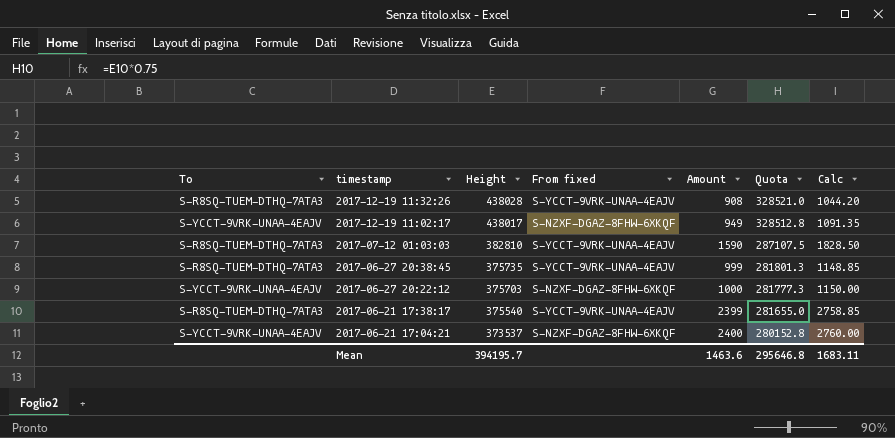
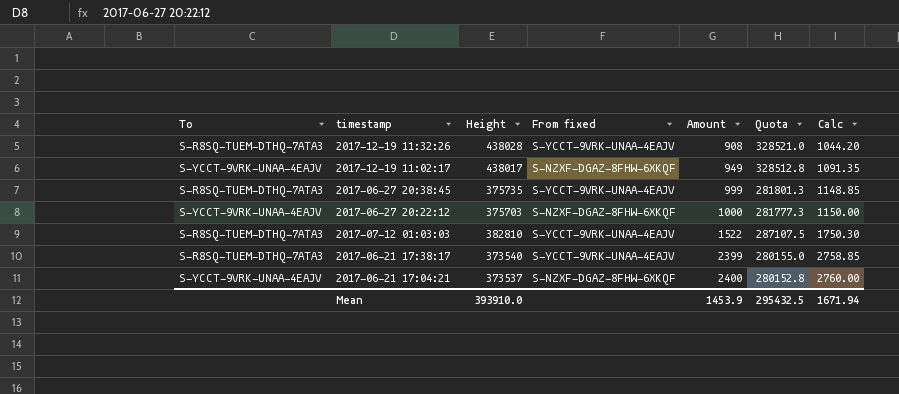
row order: timestamp descending -> Amount ascending
2017-07-12 01:03:03 | Amount: 1590 -> 1522
2017-07-12 01:03:03 | Calc: 1828.50 -> 1750.30
2017-06-21 17:38:17 | Height: 375540 -> 373540
2017-06-21 17:38:17 | Quota: 281655.0 -> 280155.0
Mean | Height: 394195.7 -> 393910.0
Mean | Amount: 1463.6 -> 1453.9
Mean | Quota: 295646.8 -> 295432.5
Mean | Calc: 1683.11 -> 1671.94

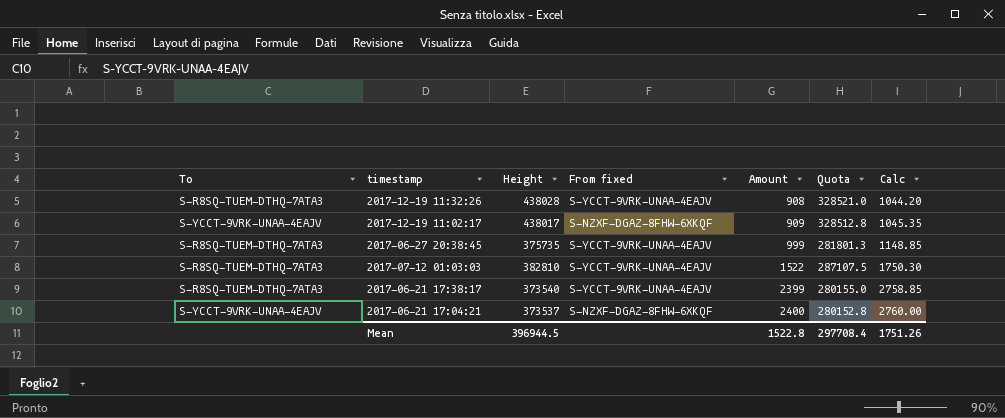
row 2017-06-27 20:22:12: S-YCCT-9VRK-UNAA-4EAJV | 375703 | S-NZXF-DGAZ-8FHW-6XKQF | 1000 | 281777.3 | 1150.00 -> none
2017-12-19 11:02:17 | Amount: 949 -> 909
2017-12-19 11:02:17 | Calc: 1091.35 -> 1045.35
Mean | Height: 393910.0 -> 396944.5
Mean | Amount: 1453.9 -> 1522.8
Mean | Quota: 295432.5 -> 297708.4
Mean | Calc: 1671.94 -> 1751.26

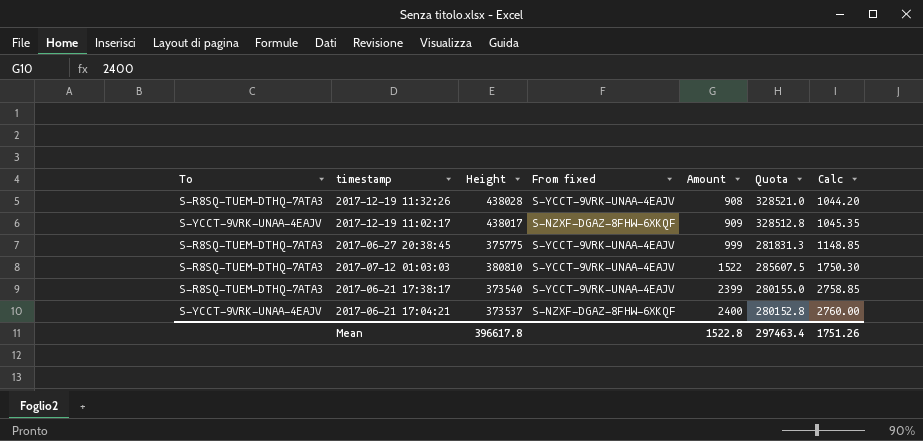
2017-06-27 20:38:45 | Height: 375735 -> 375775
2017-06-27 20:38:45 | Quota: 281801.3 -> 281831.3
2017-07-12 01:03:03 | Height: 382810 -> 380810
2017-07-12 01:03:03 | Quota: 287107.5 -> 285607.5
Mean | Height: 396944.5 -> 396617.8
Mean | Quota: 297708.4 -> 297463.4

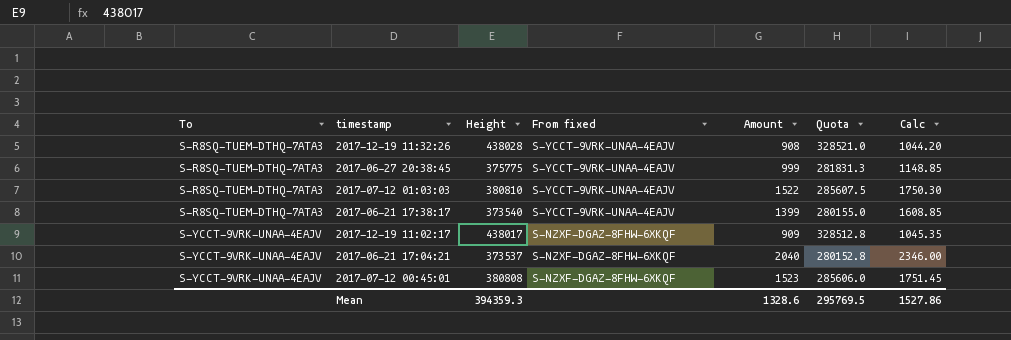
row order: Amount ascending -> To ascending
2017-06-21 17:38:17 | Amount: 2399 -> 1399
2017-06-21 17:38:17 | Calc: 2758.85 -> 1608.85
2017-06-21 17:04:21 | Amount: 2400 -> 2040
2017-06-21 17:04:21 | Calc: 2760.00 -> 2346.00
row 2017-07-12 00:45:01: none -> S-YCCT-9VRK-UNAA-4EAJV | 380808 | S-NZXF-DGAZ-8FHW-6XKQF | 1523 | 285606.0 | 1751.45
Mean | Height: 396617.8 -> 394359.3
Mean | Amount: 1522.8 -> 1328.6
Mean | Quota: 297463.4 -> 295769.5
Mean | Calc: 1751.26 -> 1527.86

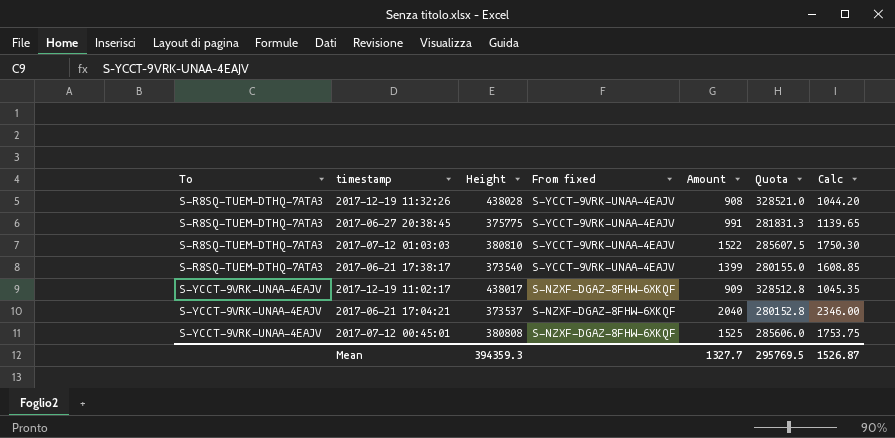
2017-06-27 20:38:45 | Amount: 999 -> 991
2017-06-27 20:38:45 | Calc: 1148.85 -> 1139.65
2017-07-12 00:45:01 | Amount: 1523 -> 1525
2017-07-12 00:45:01 | Calc: 1751.45 -> 1753.75
Mean | Amount: 1328.6 -> 1327.7
Mean | Calc: 1527.86 -> 1526.87

